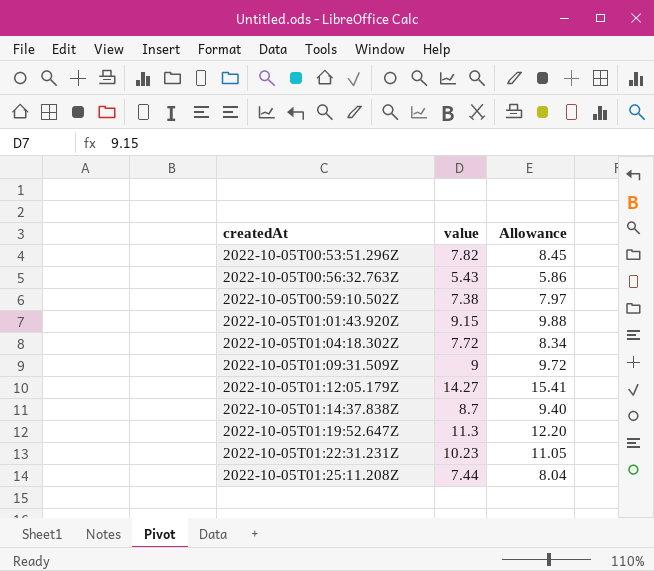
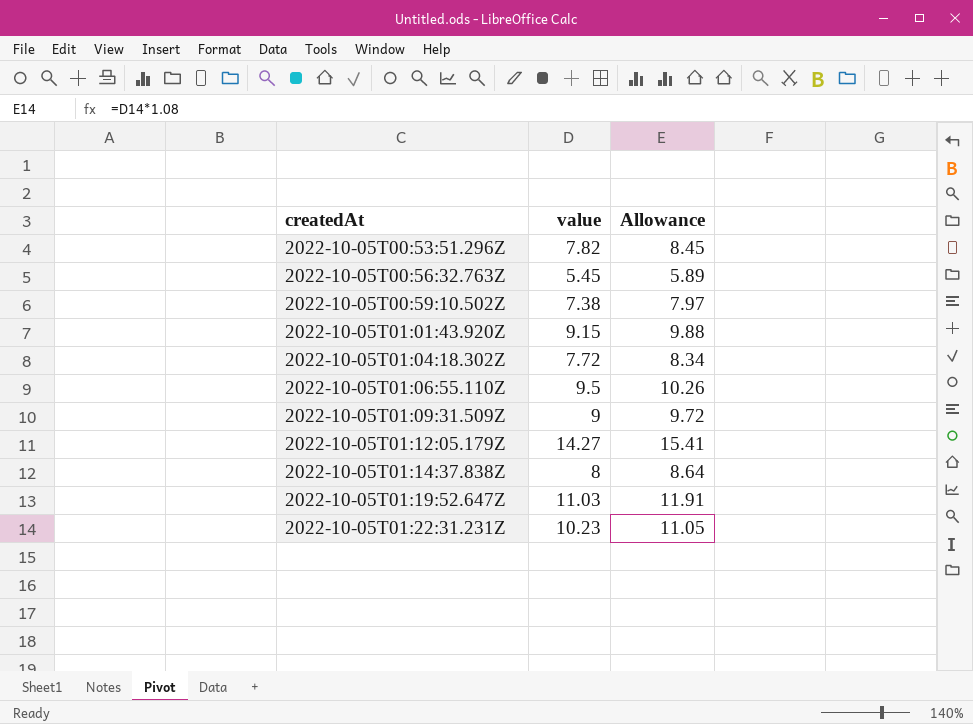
row 2022-10-05T01:25:11.208Z: 7.44 | 8.04 -> none
2022-10-05T00:56:32.763Z | value: 5.43 -> 5.45
2022-10-05T00:56:32.763Z | Allowance: 5.86 -> 5.89
row 2022-10-05T01:06:55.110Z: none -> 9.5 | 10.26
2022-10-05T01:14:37.838Z | value: 8.7 -> 8
2022-10-05T01:14:37.838Z | Allowance: 9.40 -> 8.64
2022-10-05T01:19:52.647Z | value: 11.3 -> 11.03
2022-10-05T01:19:52.647Z | Allowance: 12.20 -> 11.91

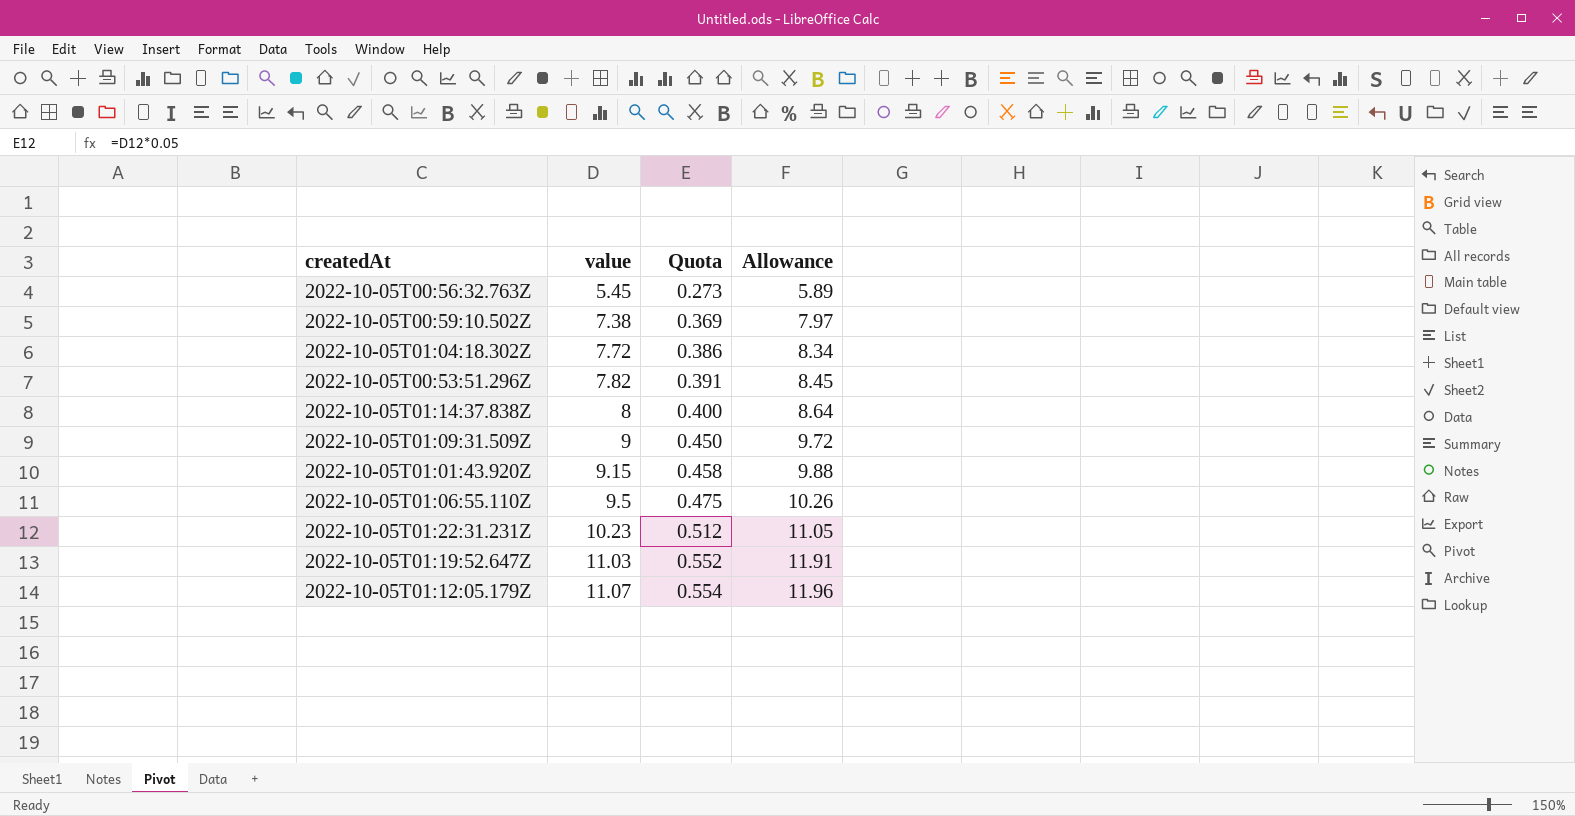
row order: createdAt ascending -> value ascending
column Quota | formula: none -> [value] * 0.05
2022-10-05T01:12:05.179Z | value: 14.27 -> 11.07
2022-10-05T01:12:05.179Z | Allowance: 15.41 -> 11.96

